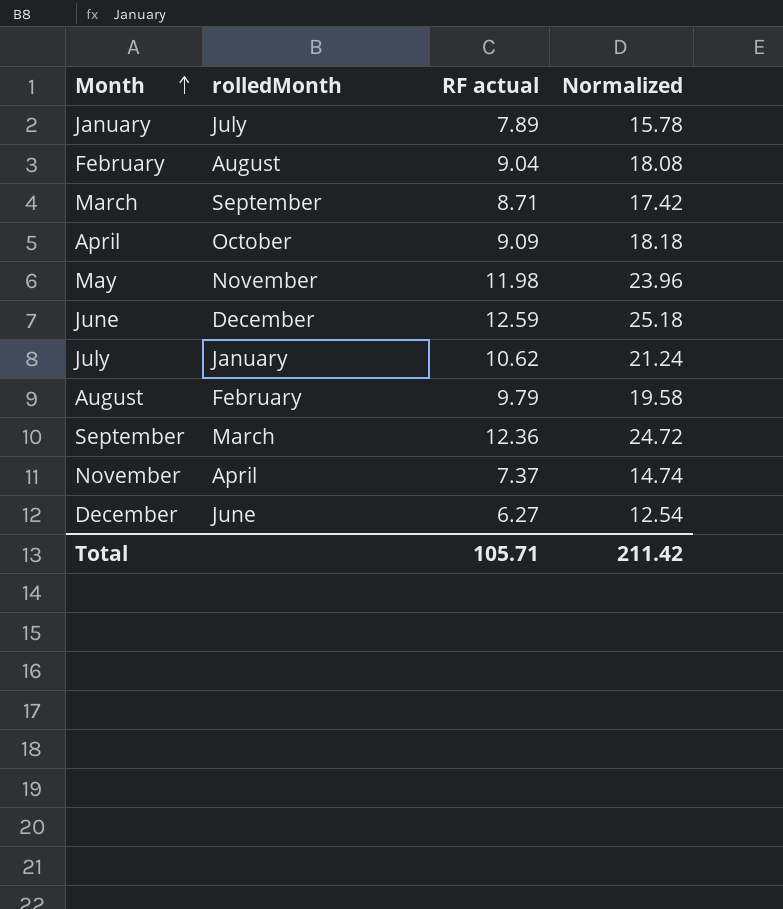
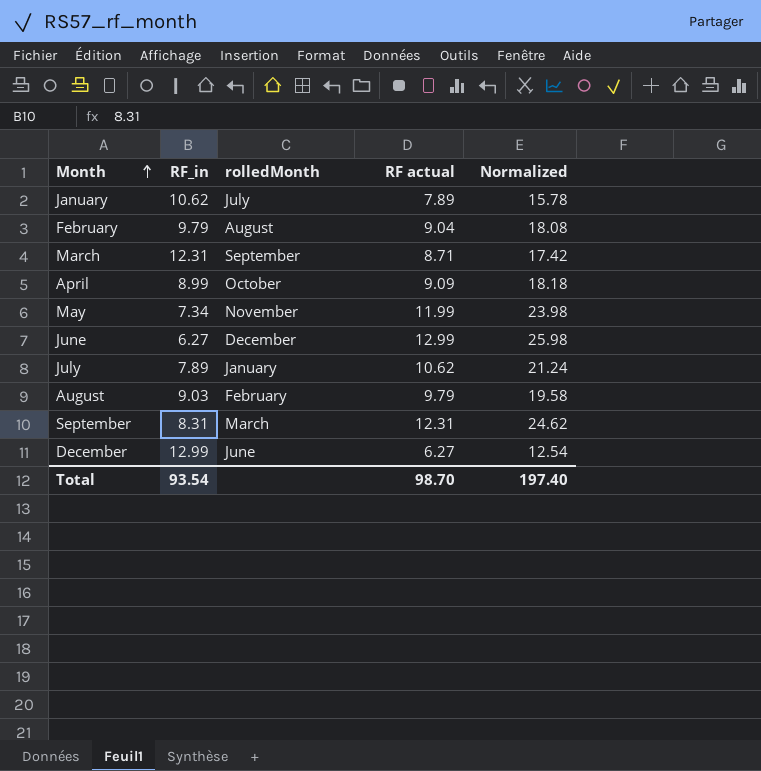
column RF_in | position: none -> 2
row November: April | 7.37 | 14.74 -> none
May | RF actual: 11.98 -> 11.99
May | Normalized: 23.96 -> 23.98
June | RF actual: 12.59 -> 12.99
June | Normalized: 25.18 -> 25.98
September | RF actual: 12.36 -> 12.31
September | Normalized: 24.72 -> 24.62
Total | RF actual: 105.71 -> 98.70
Total | Normalized: 211.42 -> 197.40

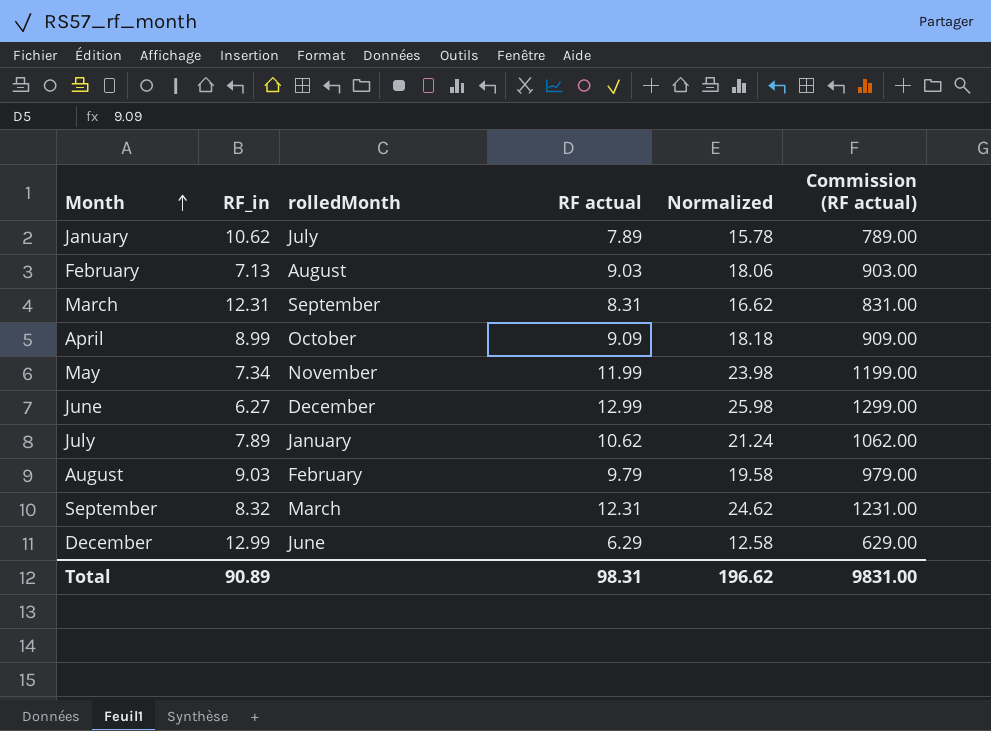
column Commission (RF actual) | formula: none -> [RF actual] * 100
February | RF_in: 9.79 -> 7.13
February | RF actual: 9.04 -> 9.03
February | Normalized: 18.08 -> 18.06
March | RF actual: 8.71 -> 8.31
March | Normalized: 17.42 -> 16.62
September | RF_in: 8.31 -> 8.32
December | RF actual: 6.27 -> 6.29
December | Normalized: 12.54 -> 12.58
Total | RF_in: 93.54 -> 90.89
Total | RF actual: 98.70 -> 98.31
Total | Normalized: 197.40 -> 196.62

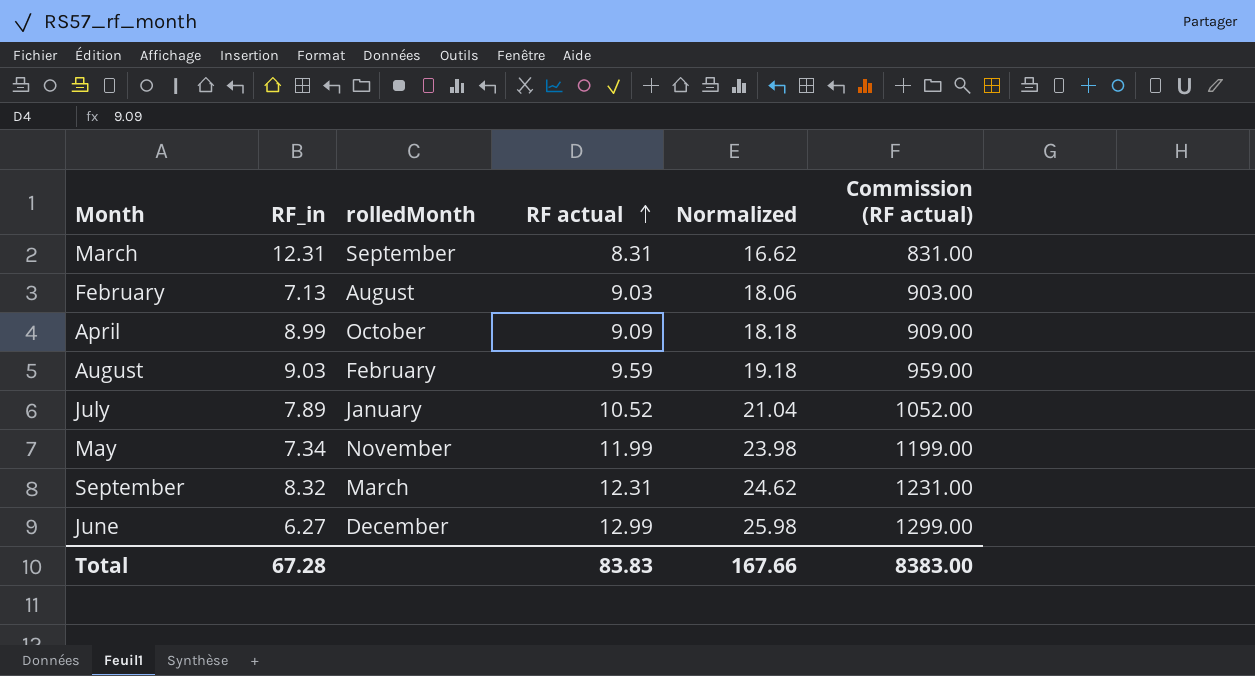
row order: Month ascending -> RF actual ascending
row January: 10.62 | July | 7.89 | 15.78 | 789.00 -> none
row December: 12.99 | June | 6.29 | 12.58 | 629.00 -> none
August | RF actual: 9.79 -> 9.59
August | Normalized: 19.58 -> 19.18
August | Commission (RF actual): 979.00 -> 959.00
July | RF actual: 10.62 -> 10.52
July | Normalized: 21.24 -> 21.04
July | Commission (RF actual): 1062.00 -> 1052.00
Total | RF_in: 90.89 -> 67.28
Total | RF actual: 98.31 -> 83.83
Total | Normalized: 196.62 -> 167.66
Total | Commission (RF actual): 9831.00 -> 8383.00

